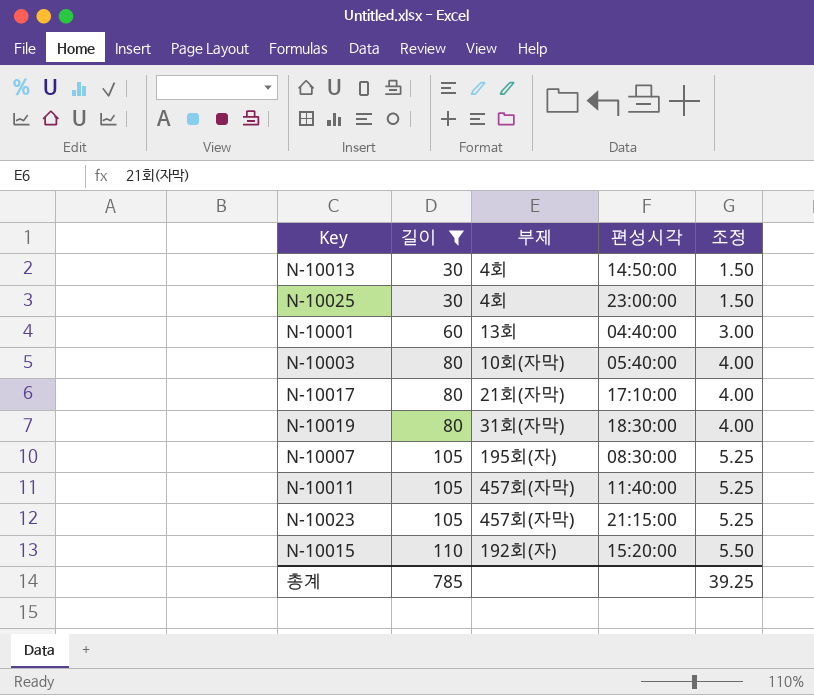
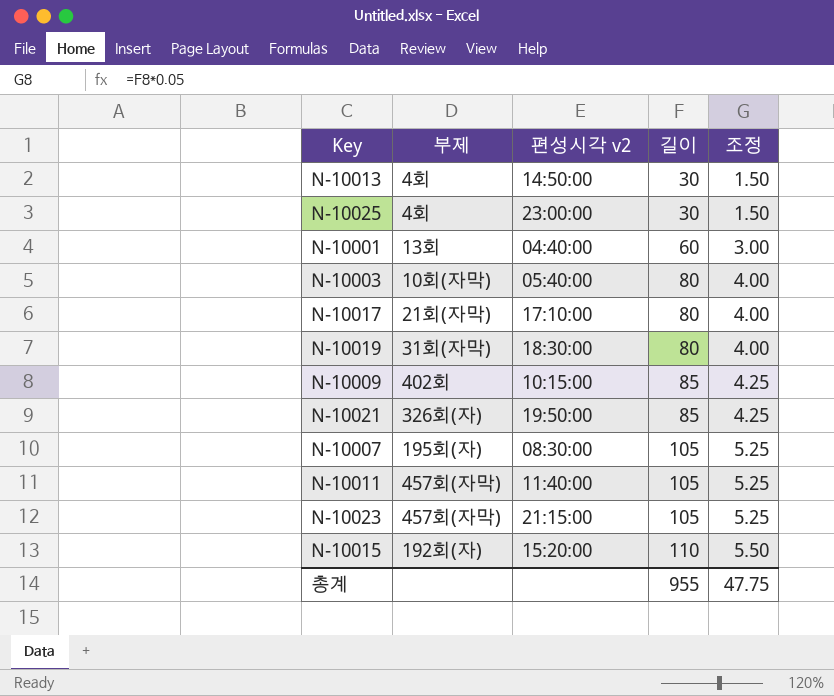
filter: 길이 != 85 -> none
column name: 편성시각 -> 편성시각 v2
column 길이 | position: 2 -> 4
총계 | 길이: 785 -> 955
총계 | 조정: 39.25 -> 47.75

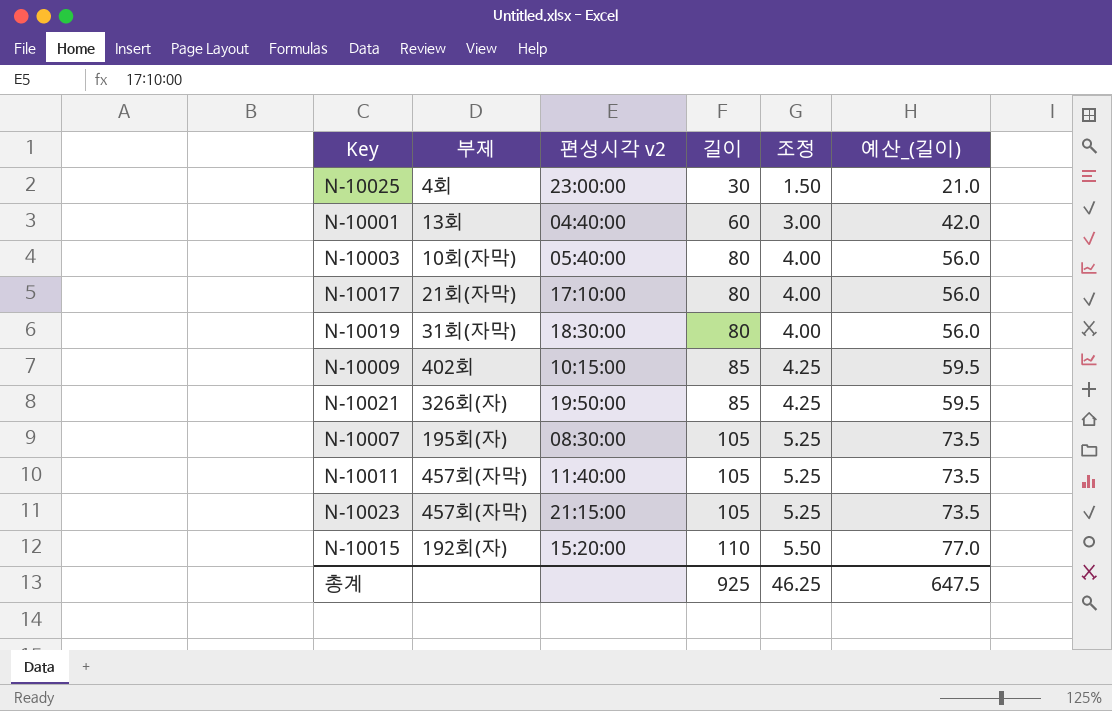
column 예산_(길이) | formula: none -> [길이] * 0.7
row N-10013: 4회 | 14:50:00 | 30 | 1.50 -> none
총계 | 길이: 955 -> 925
총계 | 조정: 47.75 -> 46.25

